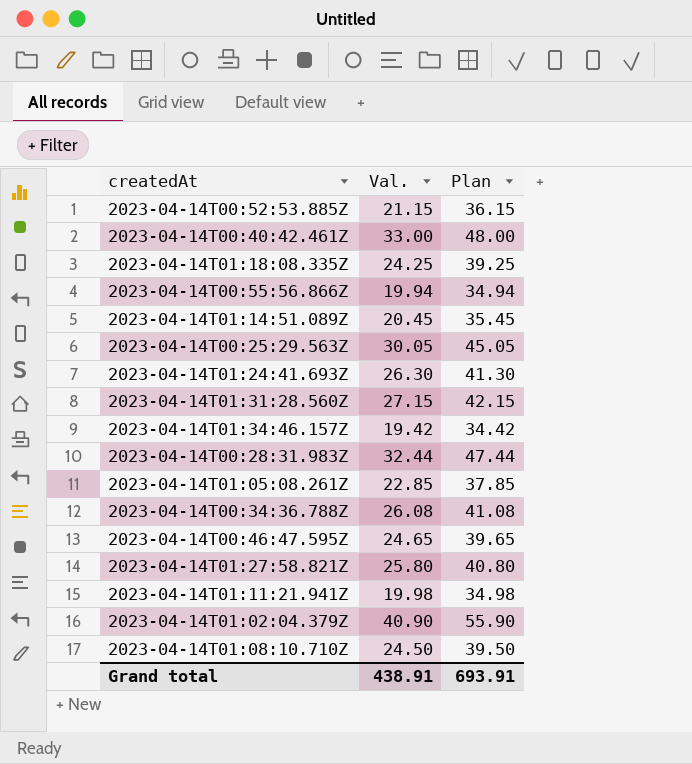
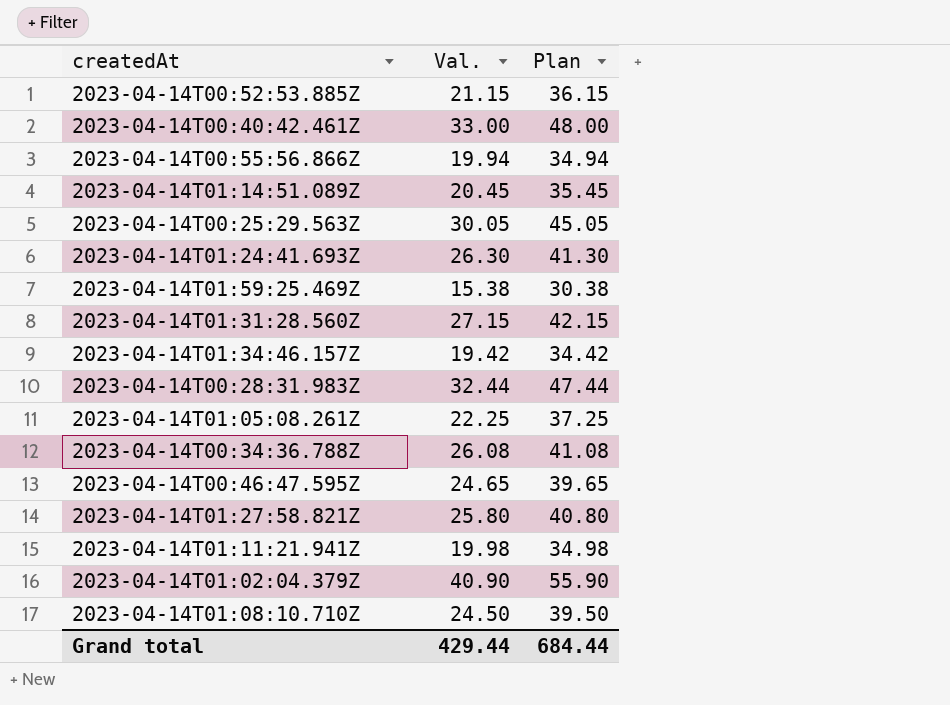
row 2023-04-14T01:18:08.335Z: 24.25 | 39.25 -> none
row 2023-04-14T01:59:25.469Z: none -> 15.38 | 30.38
2023-04-14T01:05:08.261Z | Val.: 22.85 -> 22.25
2023-04-14T01:05:08.261Z | Plan: 37.85 -> 37.25
Grand total | Val.: 438.91 -> 429.44
Grand total | Plan: 693.91 -> 684.44

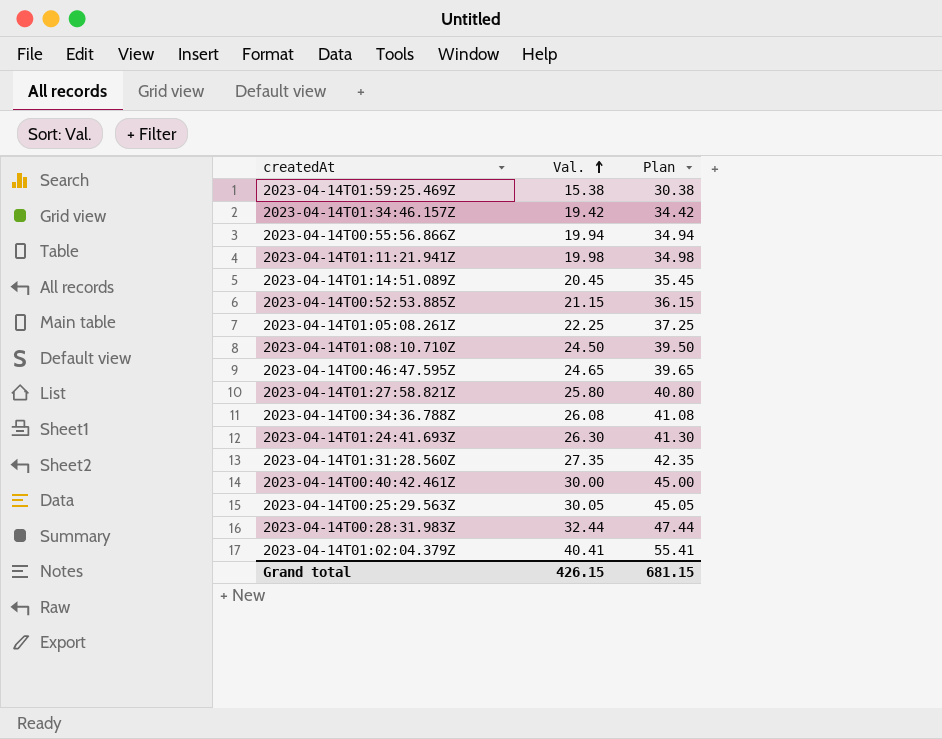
row order: none -> Val. ascending
2023-04-14T01:31:28.560Z | Val.: 27.15 -> 27.35
2023-04-14T01:31:28.560Z | Plan: 42.15 -> 42.35
2023-04-14T00:40:42.461Z | Val.: 33.00 -> 30.00
2023-04-14T00:40:42.461Z | Plan: 48.00 -> 45.00
2023-04-14T01:02:04.379Z | Val.: 40.90 -> 40.41
2023-04-14T01:02:04.379Z | Plan: 55.90 -> 55.41
Grand total | Val.: 429.44 -> 426.15
Grand total | Plan: 684.44 -> 681.15

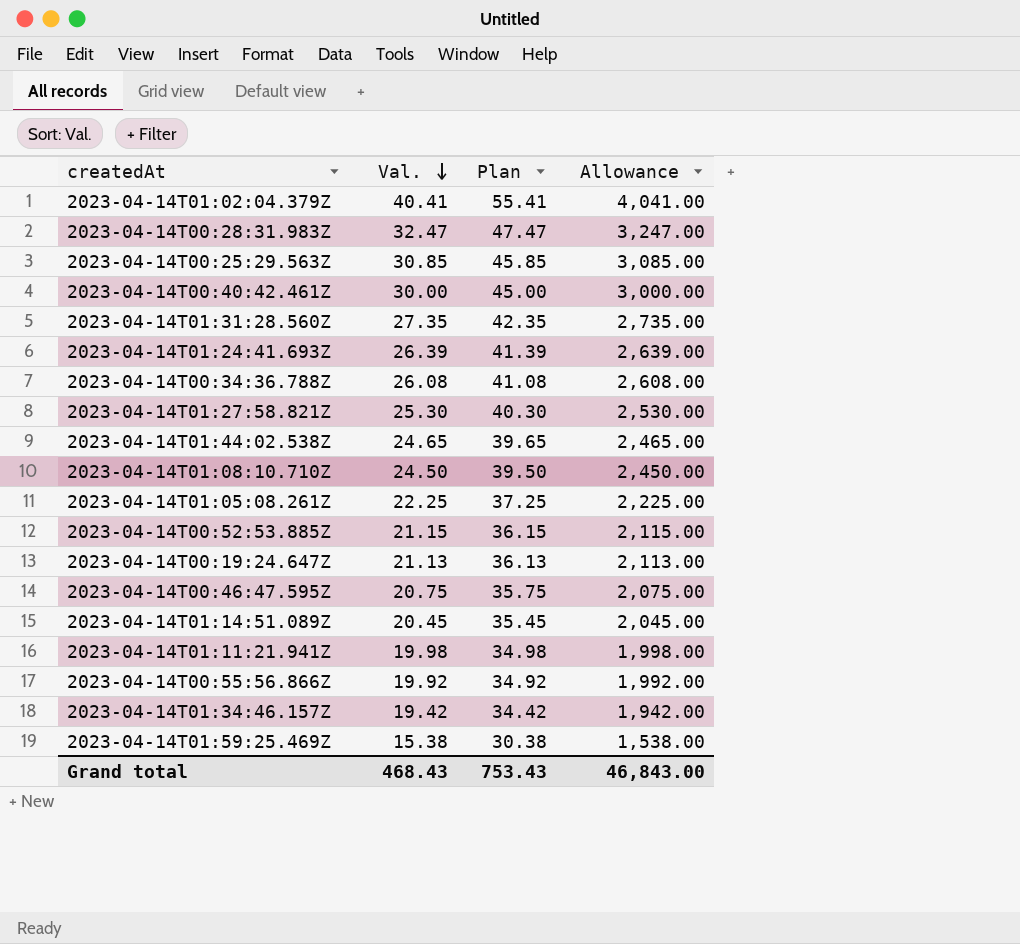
row order: Val. ascending -> Val. descending
column Allowance | formula: none -> [Val.] * 100
2023-04-14T00:28:31.983Z | Val.: 32.44 -> 32.47
2023-04-14T00:28:31.983Z | Plan: 47.44 -> 47.47
2023-04-14T00:25:29.563Z | Val.: 30.05 -> 30.85
2023-04-14T00:25:29.563Z | Plan: 45.05 -> 45.85
2023-04-14T01:24:41.693Z | Val.: 26.30 -> 26.39
2023-04-14T01:24:41.693Z | Plan: 41.30 -> 41.39
2023-04-14T01:27:58.821Z | Val.: 25.80 -> 25.30
2023-04-14T01:27:58.821Z | Plan: 40.80 -> 40.30
row 2023-04-14T01:44:02.538Z: none -> 24.65 | 39.65 | 2,465.00
row 2023-04-14T00:19:24.647Z: none -> 21.13 | 36.13 | 2,113.00
2023-04-14T00:46:47.595Z | Val.: 24.65 -> 20.75
2023-04-14T00:46:47.595Z | Plan: 39.65 -> 35.75
2023-04-14T00:55:56.866Z | Val.: 19.94 -> 19.92
2023-04-14T00:55:56.866Z | Plan: 34.94 -> 34.92
Grand total | Val.: 426.15 -> 468.43
Grand total | Plan: 681.15 -> 753.43

